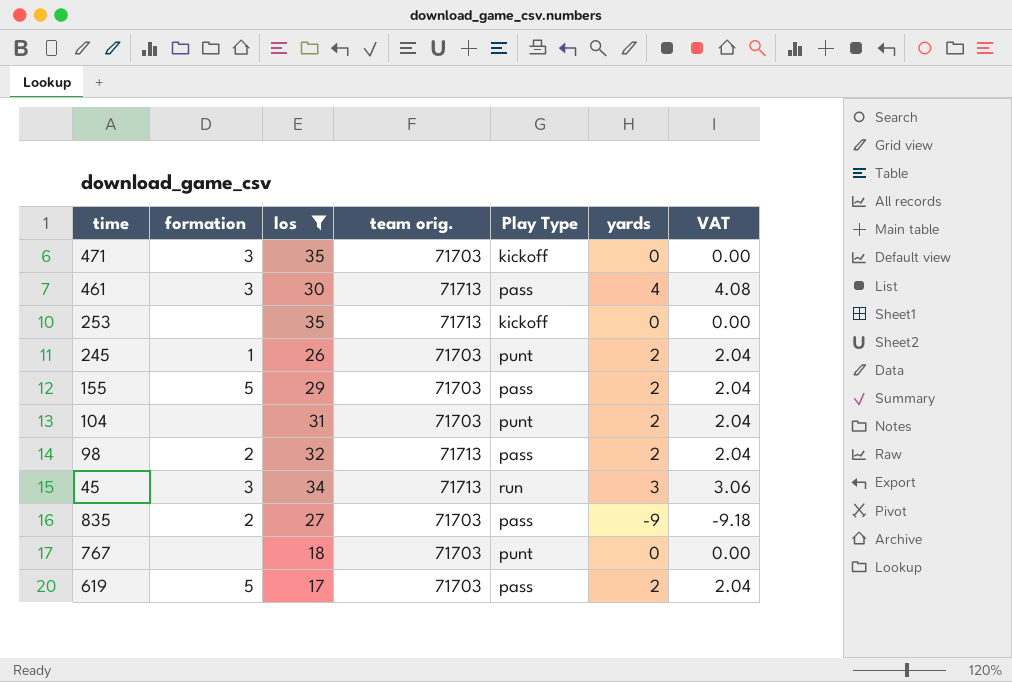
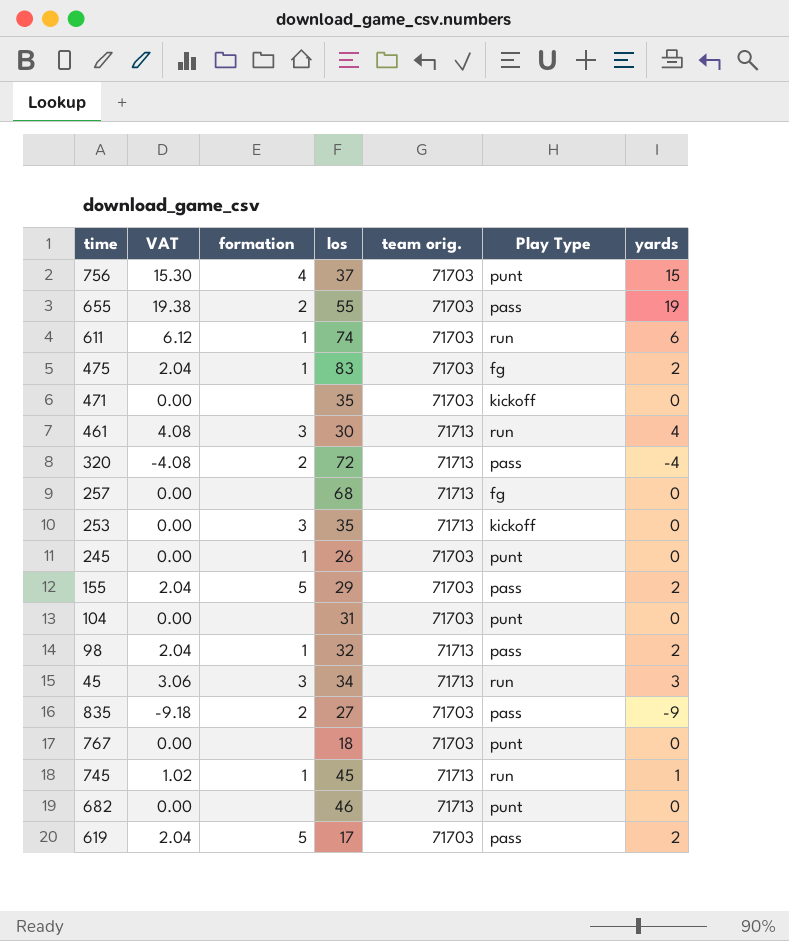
filter: los <= 35 -> none
column VAT | position: 7 -> 2
471 | formation: 3 -> none
461 | Play Type: pass -> run
253 | formation: none -> 3
245 | VAT: 2.04 -> 0.00
245 | yards: 2 -> 0
104 | VAT: 2.04 -> 0.00
104 | yards: 2 -> 0
98 | formation: 2 -> 1

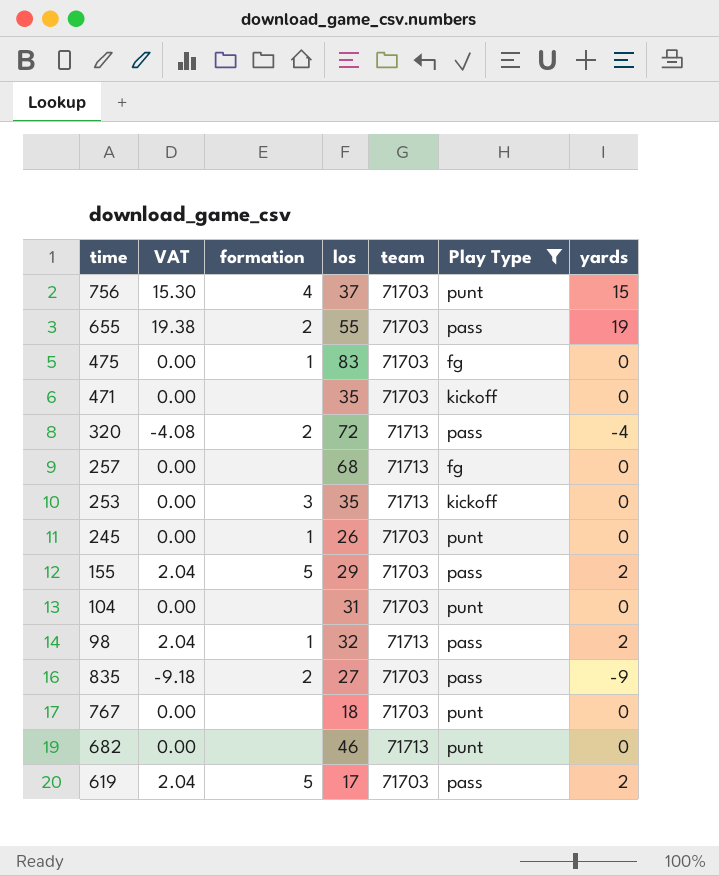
filter: none -> Play Type != run
column name: team orig. -> team
475 | VAT: 2.04 -> 0.00
475 | yards: 2 -> 0

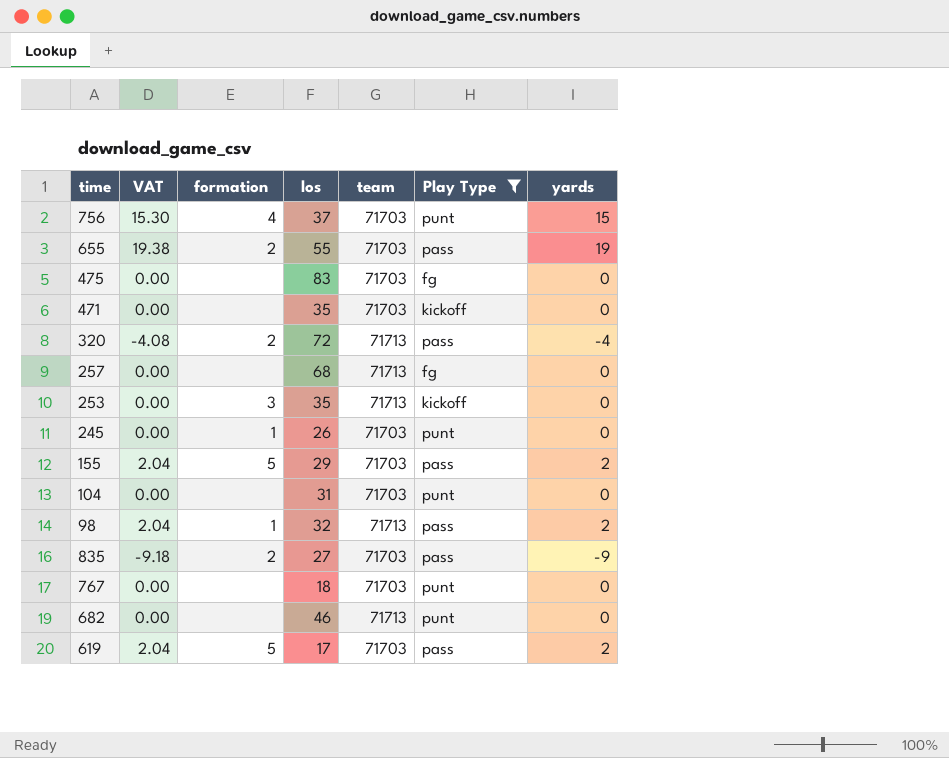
475 | formation: 1 -> none

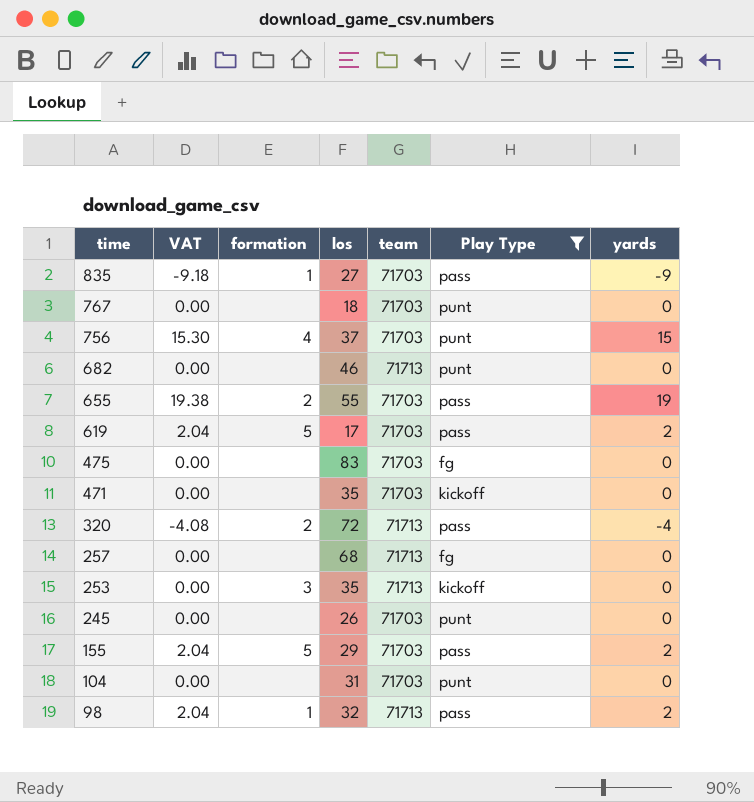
row order: none -> time descending
835 | formation: 2 -> 1
245 | formation: 1 -> none

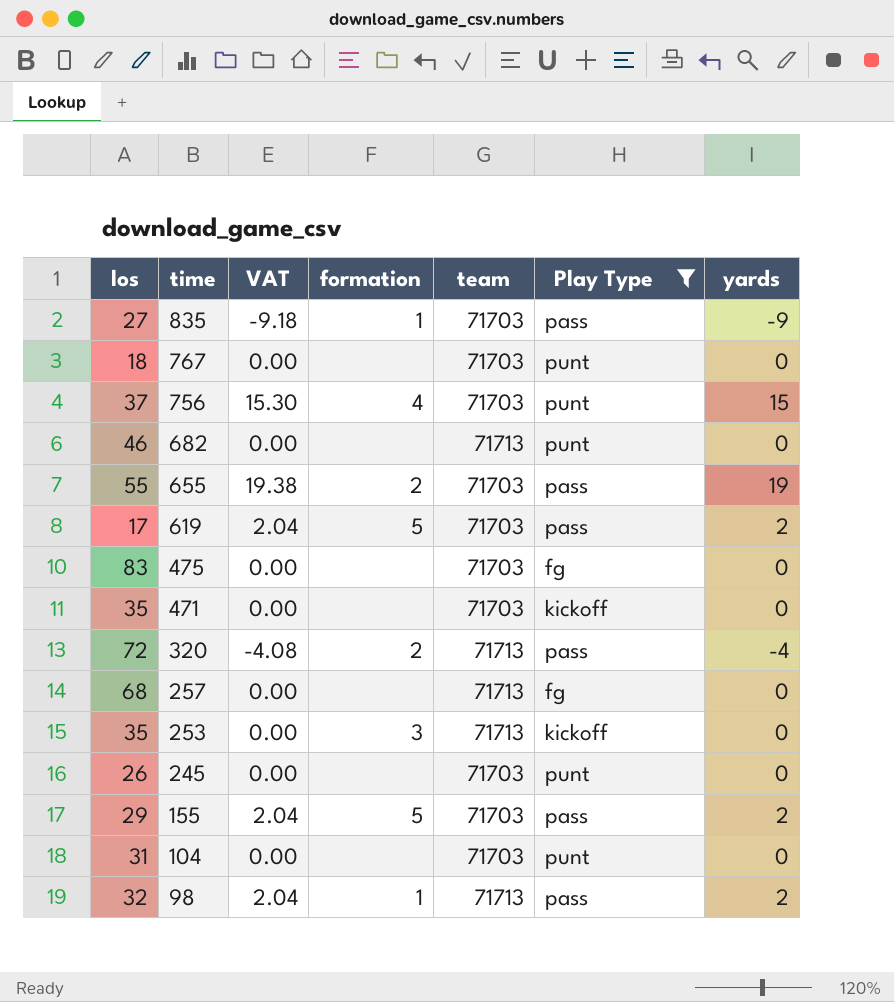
column los | position: 4 -> 1

